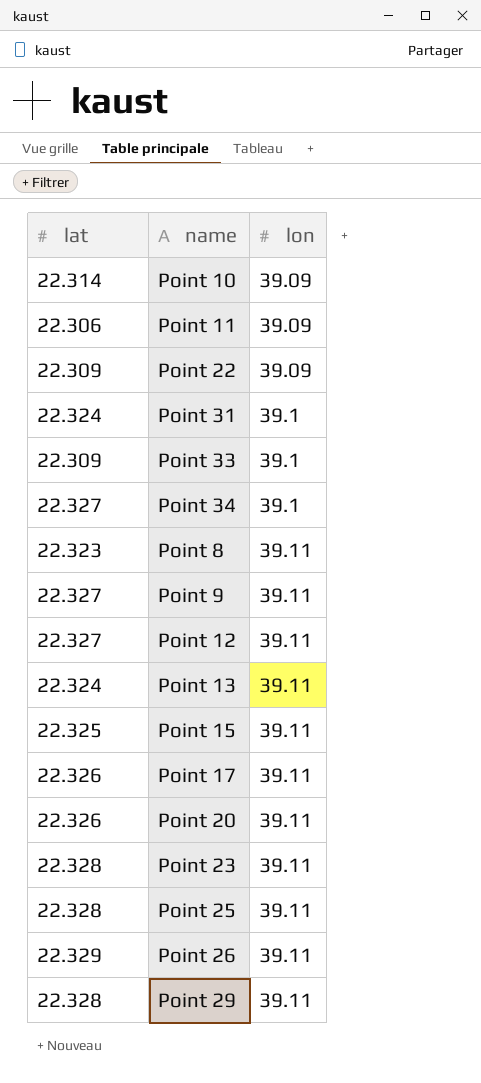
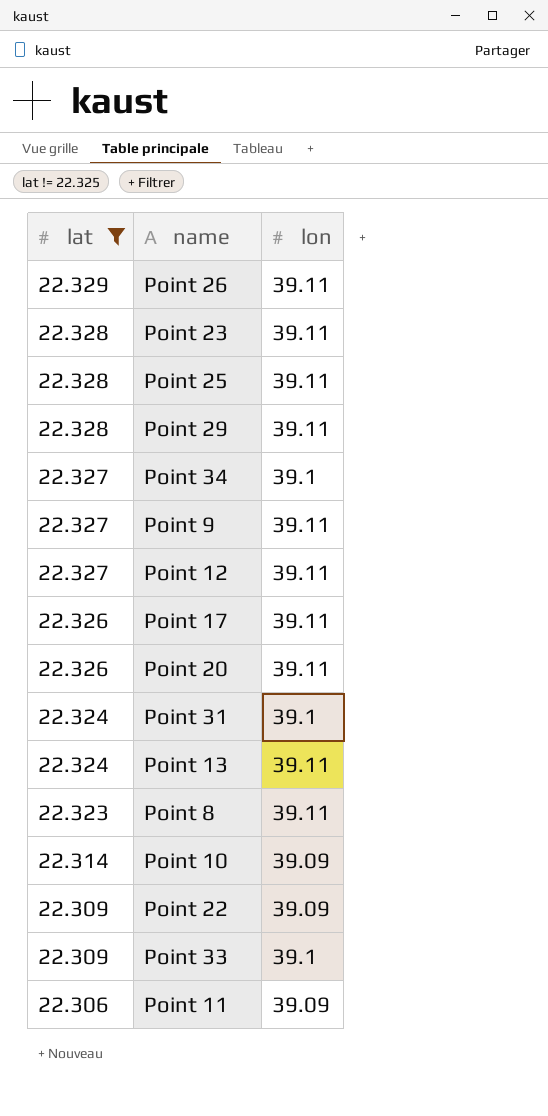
filter: none -> lat != 22.325
row order: lon ascending -> lat descending

